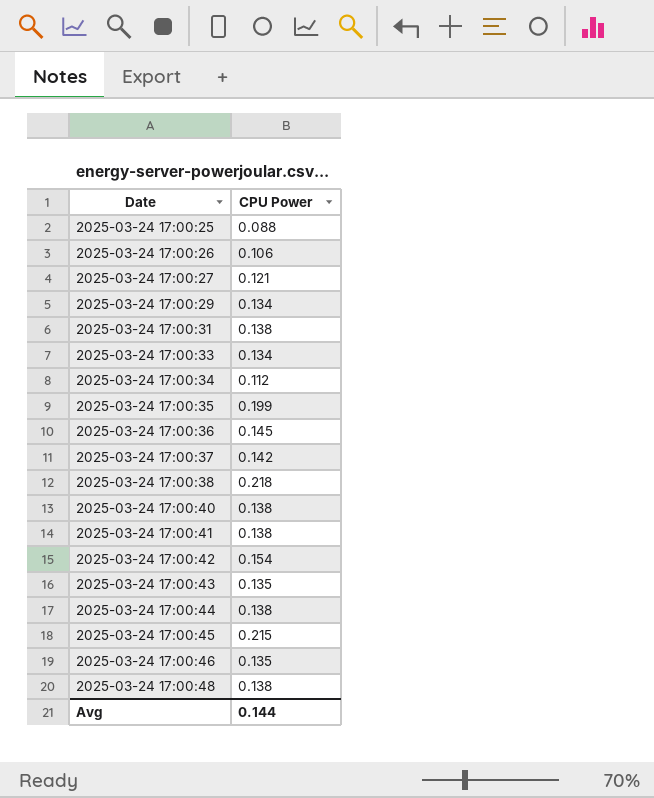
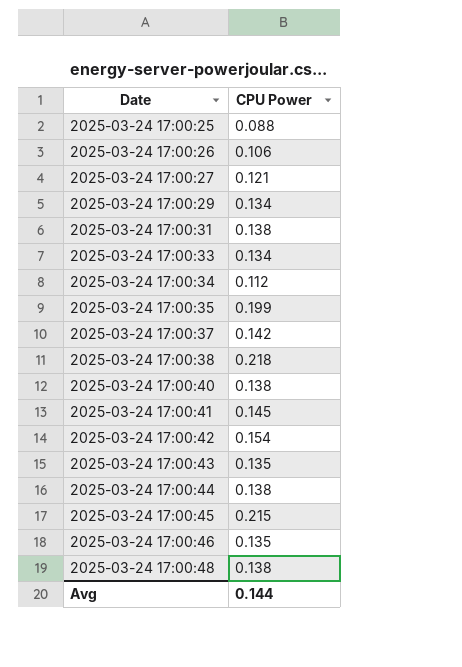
row 2025-03-24 17:00:36: 0.145 -> none
2025-03-24 17:00:41 | CPU Power: 0.138 -> 0.145

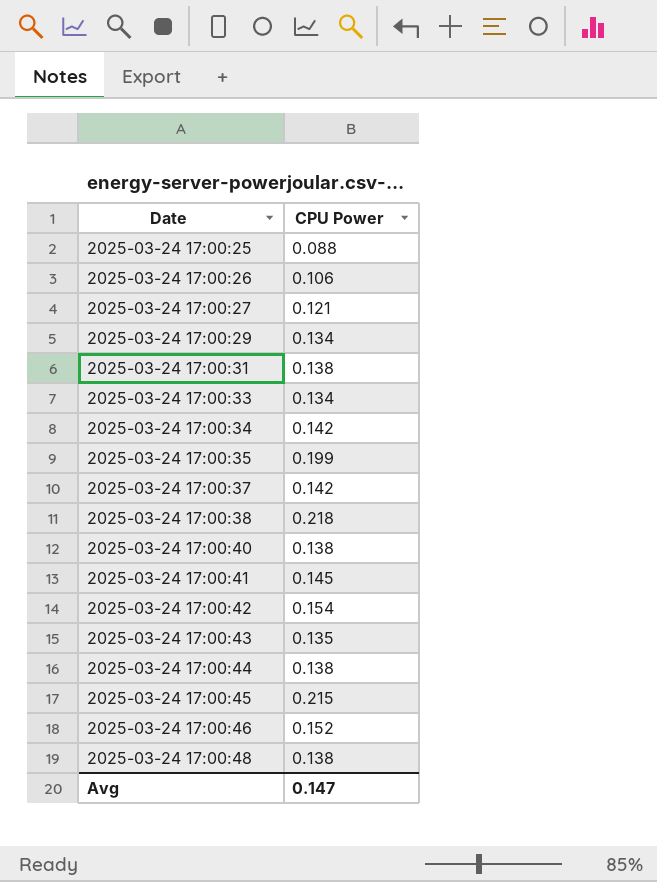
2025-03-24 17:00:34 | CPU Power: 0.112 -> 0.142
2025-03-24 17:00:46 | CPU Power: 0.135 -> 0.152
Avg | CPU Power: 0.144 -> 0.147

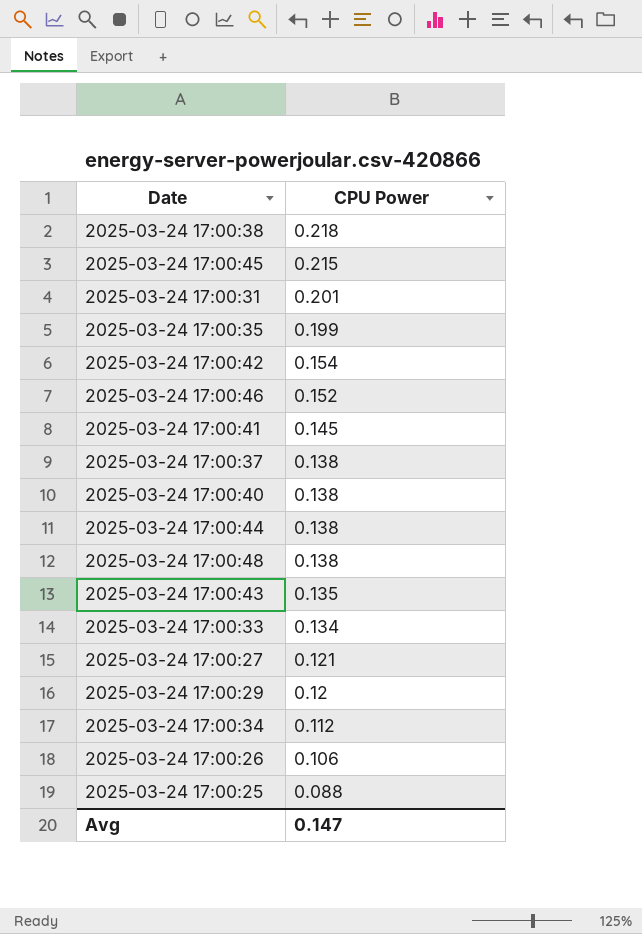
row order: Date ascending -> CPU Power descending
2025-03-24 17:00:31 | CPU Power: 0.138 -> 0.201
2025-03-24 17:00:37 | CPU Power: 0.142 -> 0.138
2025-03-24 17:00:29 | CPU Power: 0.134 -> 0.12
2025-03-24 17:00:34 | CPU Power: 0.142 -> 0.112

